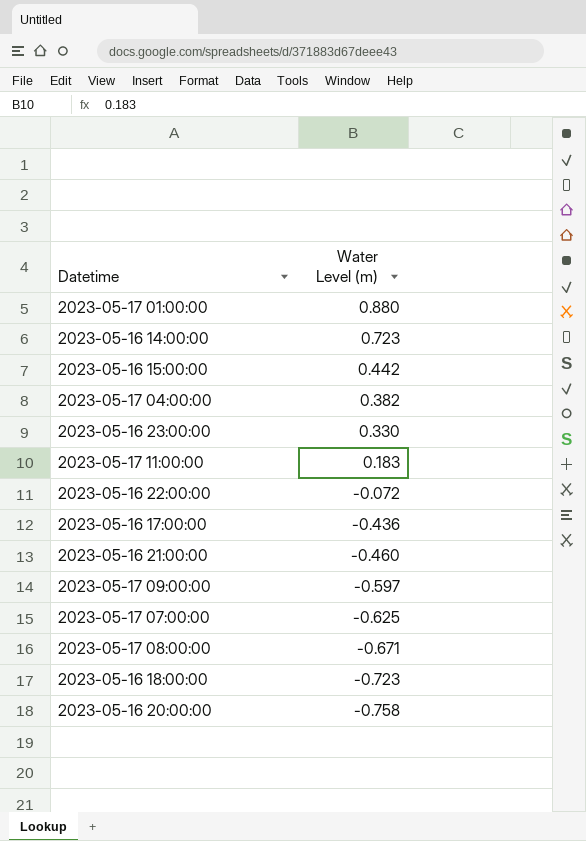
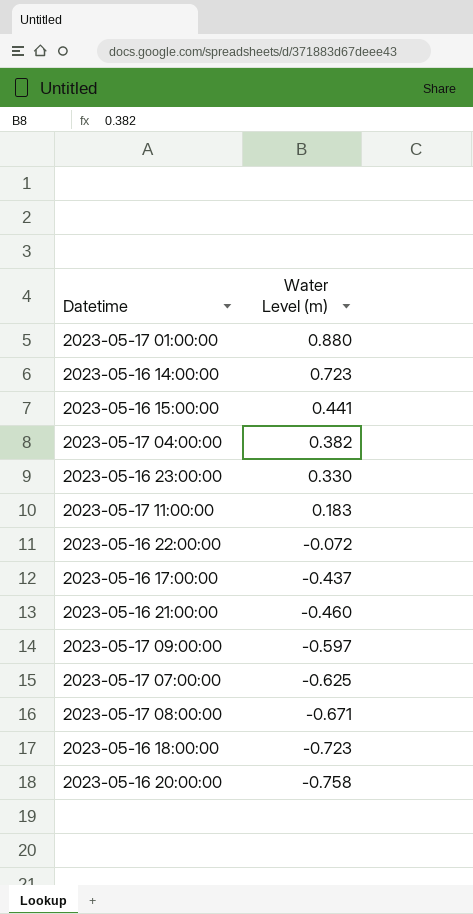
2023-05-16 15:00:00 | Water Level (m): 0.442 -> 0.441
2023-05-16 17:00:00 | Water Level (m): -0.436 -> -0.437

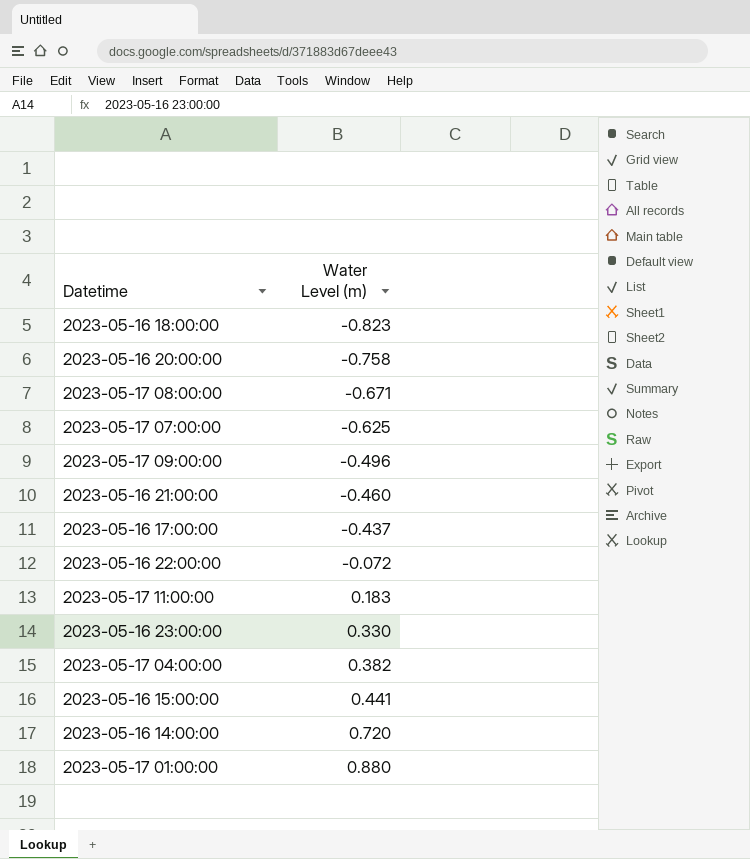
row order: Water Level (m) descending -> Water Level (m) ascending
2023-05-16 18:00:00 | Water Level (m): -0.723 -> -0.823
2023-05-17 09:00:00 | Water Level (m): -0.597 -> -0.496
2023-05-16 14:00:00 | Water Level (m): 0.723 -> 0.720

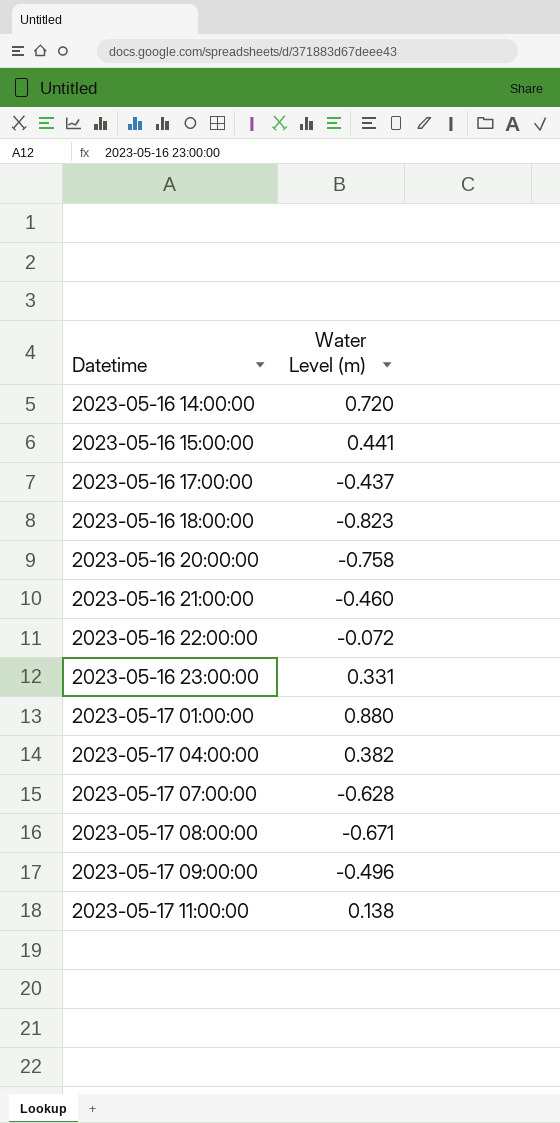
row order: Water Level (m) ascending -> Datetime ascending
2023-05-16 23:00:00 | Water Level (m): 0.330 -> 0.331
2023-05-17 07:00:00 | Water Level (m): -0.625 -> -0.628
2023-05-17 11:00:00 | Water Level (m): 0.183 -> 0.138

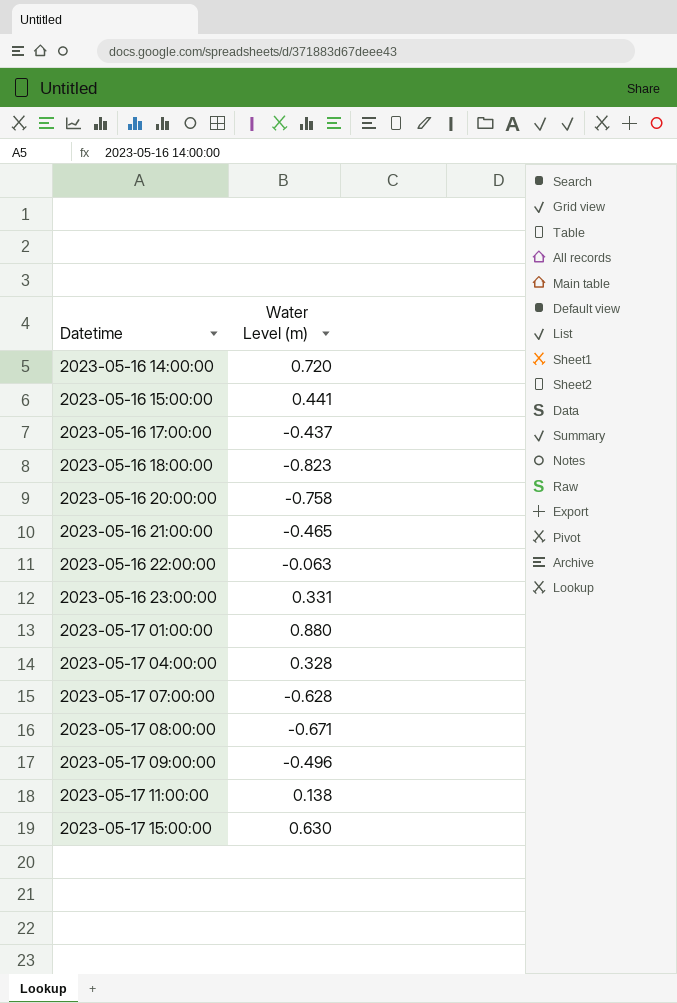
2023-05-16 21:00:00 | Water Level (m): -0.460 -> -0.465
2023-05-16 22:00:00 | Water Level (m): -0.072 -> -0.063
2023-05-17 04:00:00 | Water Level (m): 0.382 -> 0.328
row 2023-05-17 15:00:00: none -> 0.630

